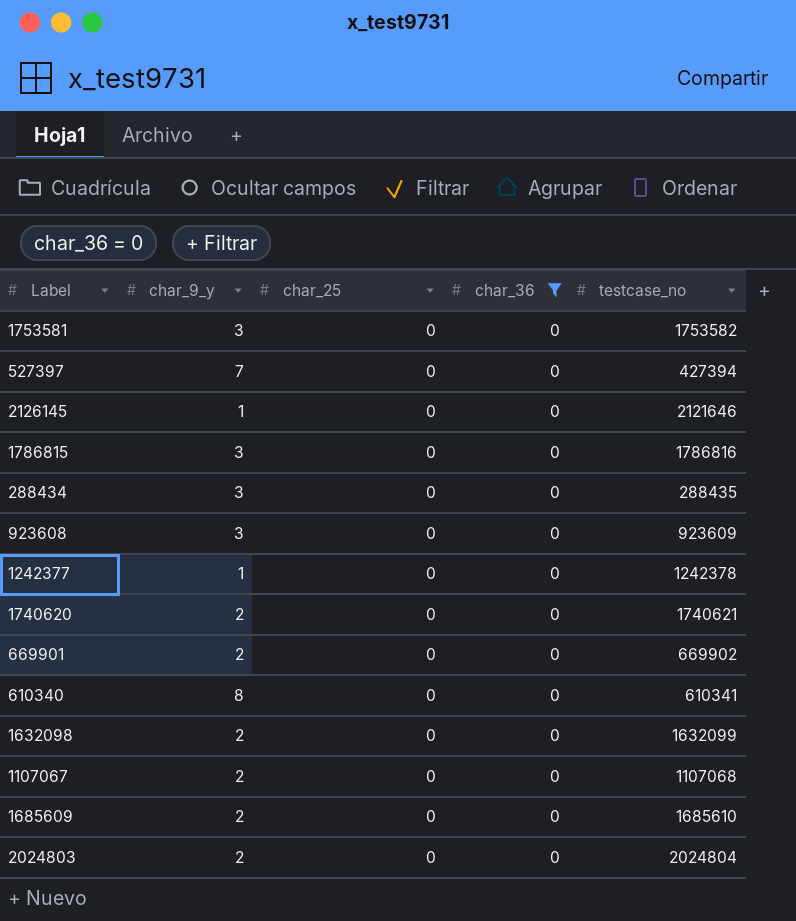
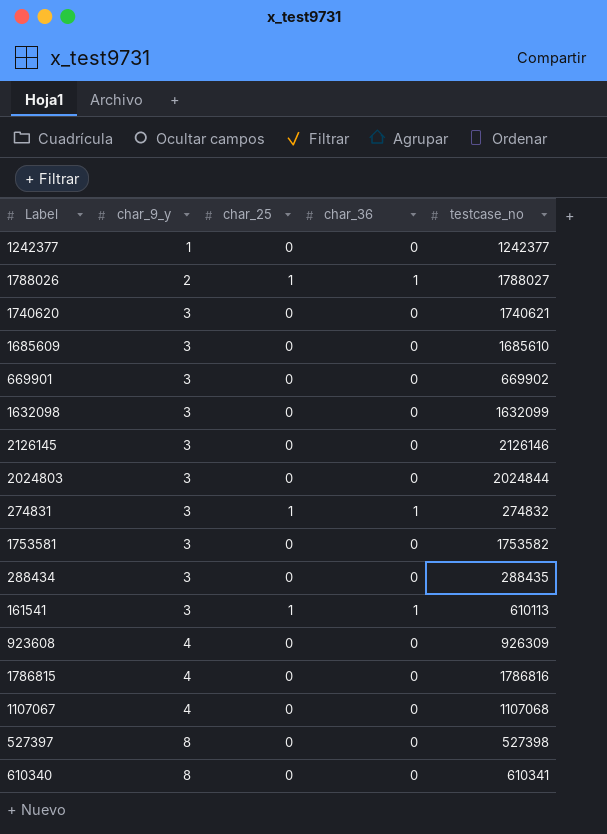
filter: char_36 = 0 -> none
row order: none -> char_9_y ascending
1242377 | testcase_no: 1242378 -> 1242377
1740620 | char_9_y: 2 -> 3
1685609 | char_9_y: 2 -> 3
669901 | char_9_y: 2 -> 3
1632098 | char_9_y: 2 -> 3
2126145 | char_9_y: 1 -> 3
2126145 | testcase_no: 2121646 -> 2126146
2024803 | char_9_y: 2 -> 3
2024803 | testcase_no: 2024804 -> 2024844
923608 | char_9_y: 3 -> 4
923608 | testcase_no: 923609 -> 926309
1786815 | char_9_y: 3 -> 4
1107067 | char_9_y: 2 -> 4
527397 | char_9_y: 7 -> 8
527397 | testcase_no: 427394 -> 527398

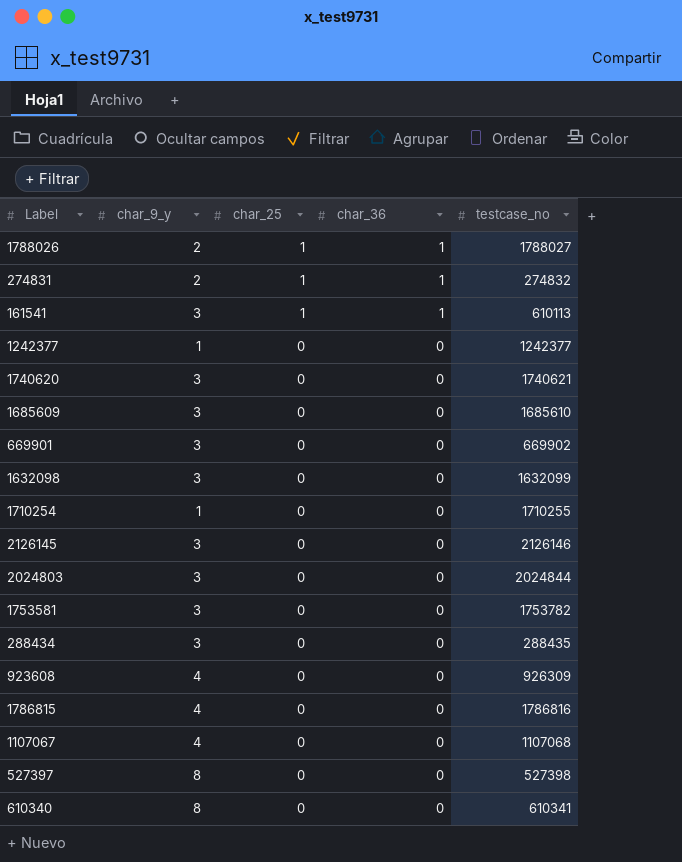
row order: char_9_y ascending -> char_25 descending
274831 | char_9_y: 3 -> 2
row 1710254: none -> 1 | 0 | 0 | 1710255
1753581 | testcase_no: 1753582 -> 1753782

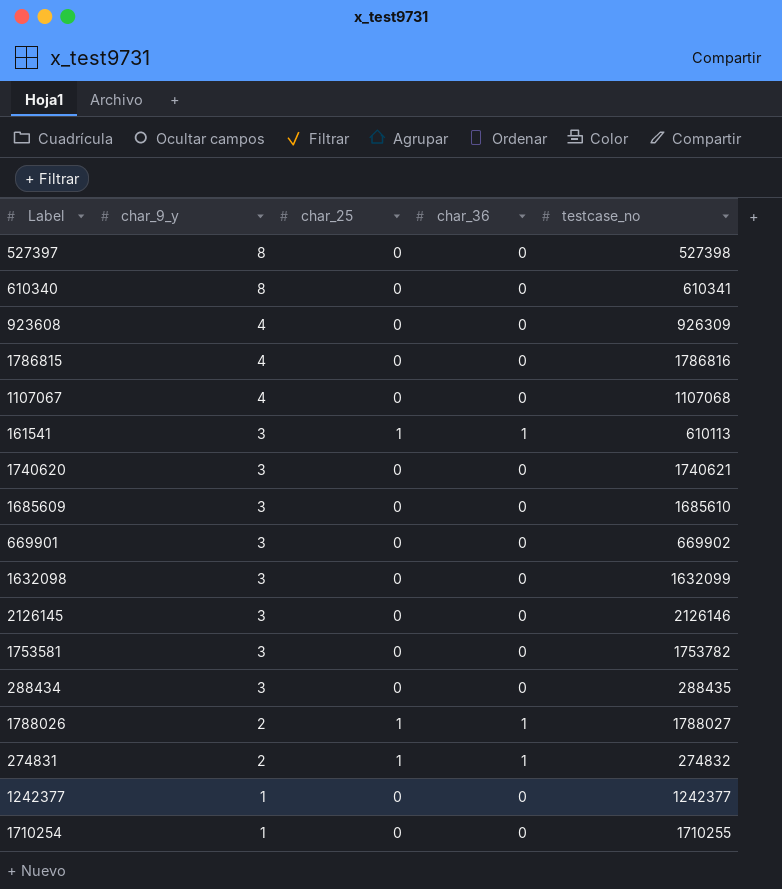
row order: char_25 descending -> char_9_y descending
row 2024803: 3 | 0 | 0 | 2024844 -> none

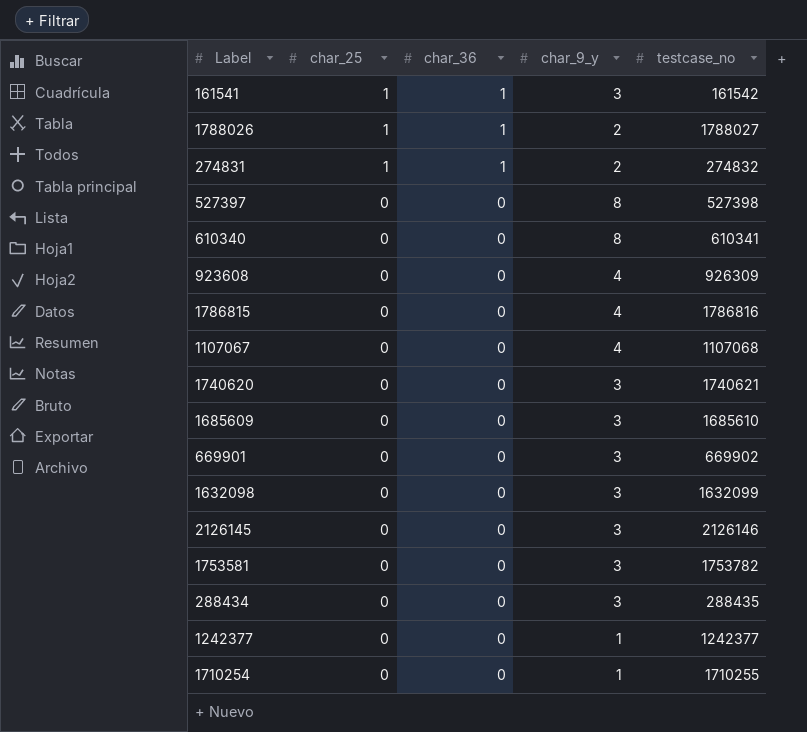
row order: char_9_y descending -> char_25 descending
column char_9_y | position: 2 -> 4
161541 | testcase_no: 610113 -> 161542

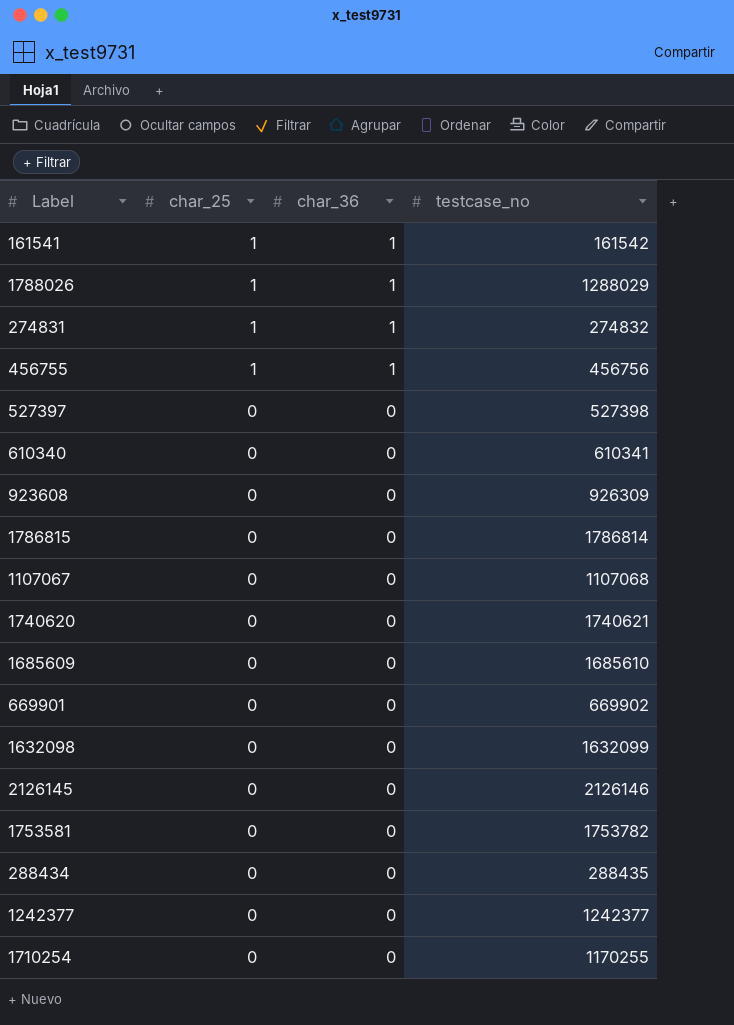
column char_9_y | position: 4 -> none
1788026 | testcase_no: 1788027 -> 1288029
row 456755: none -> 1 | 1 | 456756
1786815 | testcase_no: 1786816 -> 1786814
1710254 | testcase_no: 1710255 -> 1170255

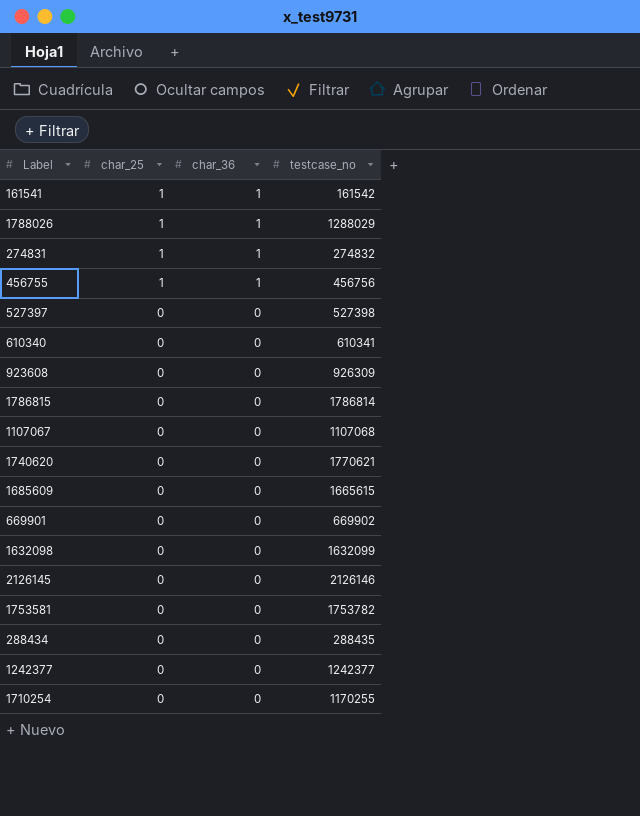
1740620 | testcase_no: 1740621 -> 1770621
1685609 | testcase_no: 1685610 -> 1665615

